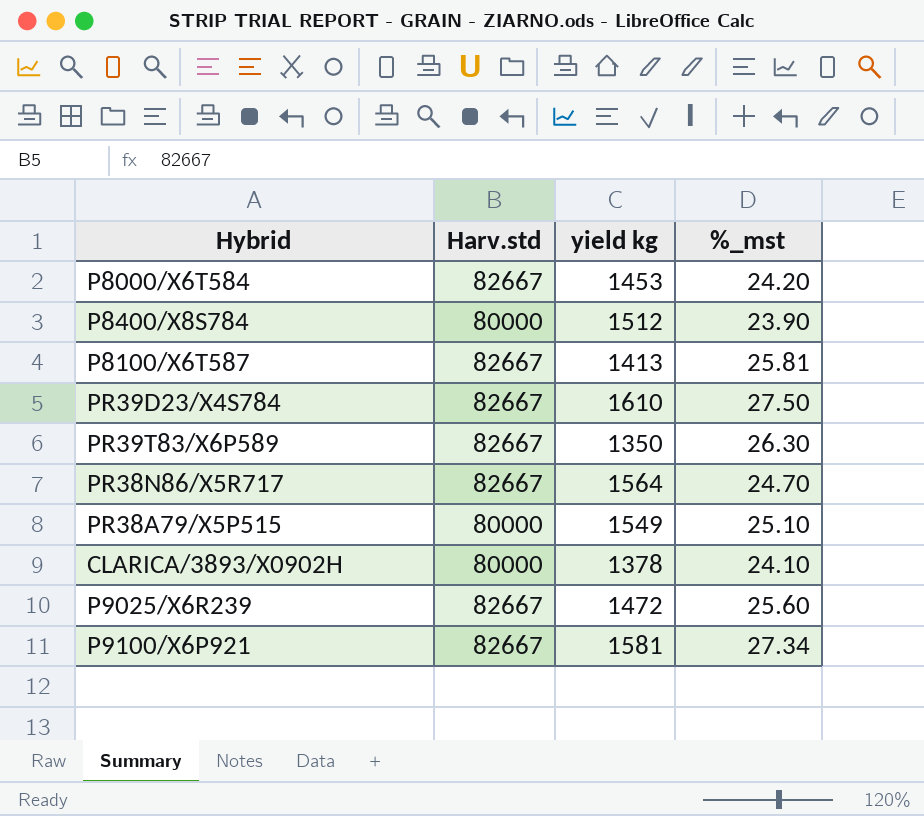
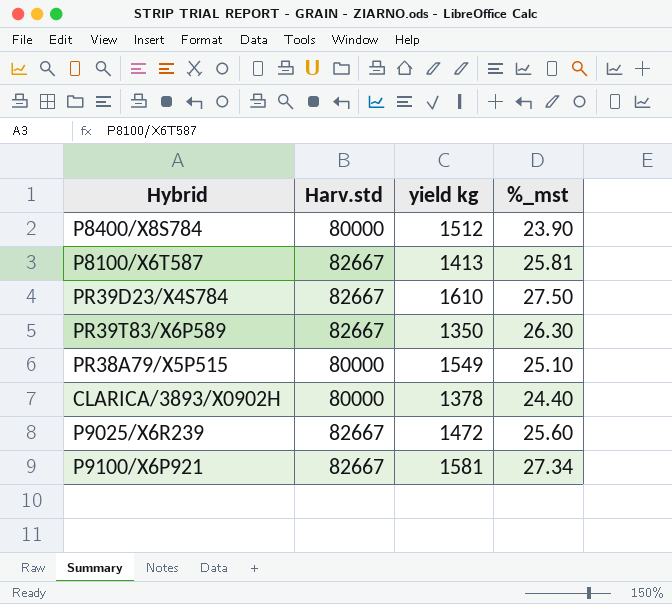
row P8000/X6T584: 82667 | 1453 | 24.20 -> none
row PR38N86/X5R717: 82667 | 1564 | 24.70 -> none
CLARICA/3893/X0902H | %_mst: 24.10 -> 24.40

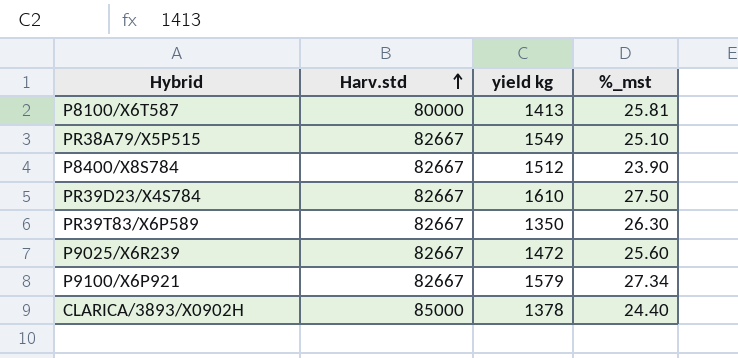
row order: none -> Harv.std ascending
P8100/X6T587 | Harv.std: 82667 -> 80000
PR38A79/X5P515 | Harv.std: 80000 -> 82667
P8400/X8S784 | Harv.std: 80000 -> 82667
P9100/X6P921 | yield kg: 1581 -> 1579
CLARICA/3893/X0902H | Harv.std: 80000 -> 85000

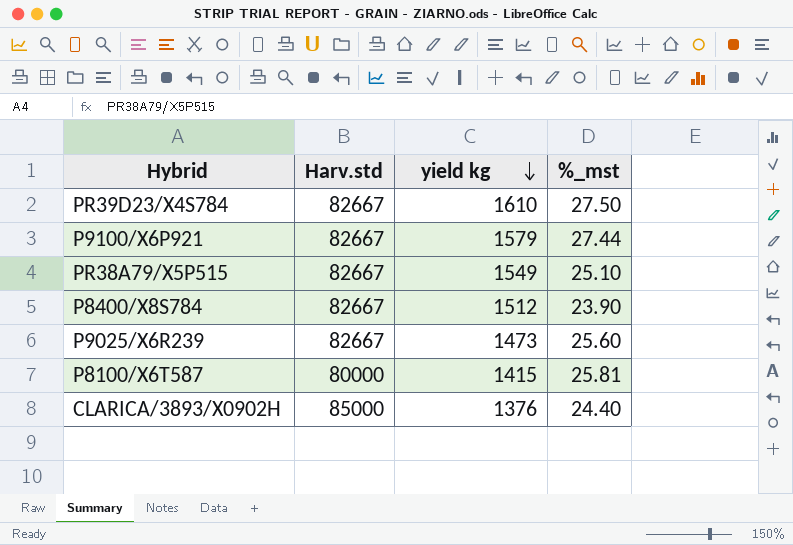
row order: Harv.std ascending -> yield kg descending
row PR39T83/X6P589: 82667 | 1350 | 26.30 -> none
P9100/X6P921 | %_mst: 27.34 -> 27.44
P9025/X6R239 | yield kg: 1472 -> 1473
P8100/X6T587 | yield kg: 1413 -> 1415
CLARICA/3893/X0902H | yield kg: 1378 -> 1376

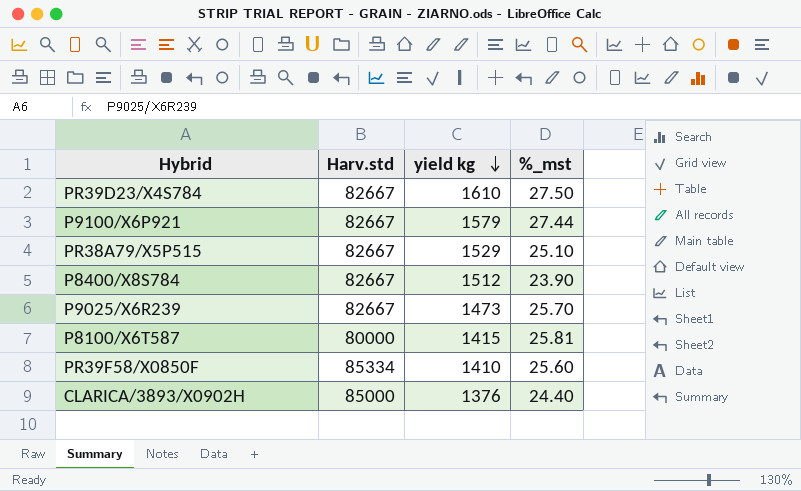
PR38A79/X5P515 | yield kg: 1549 -> 1529
P9025/X6R239 | %_mst: 25.60 -> 25.70
row PR39F58/X0850F: none -> 85334 | 1410 | 25.60

